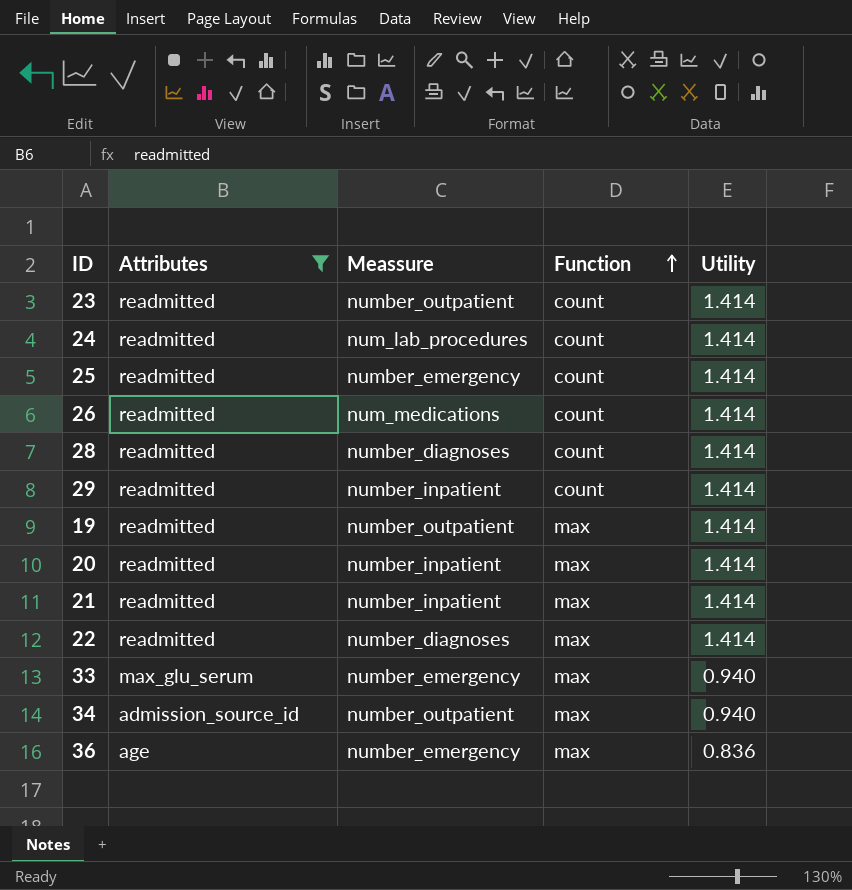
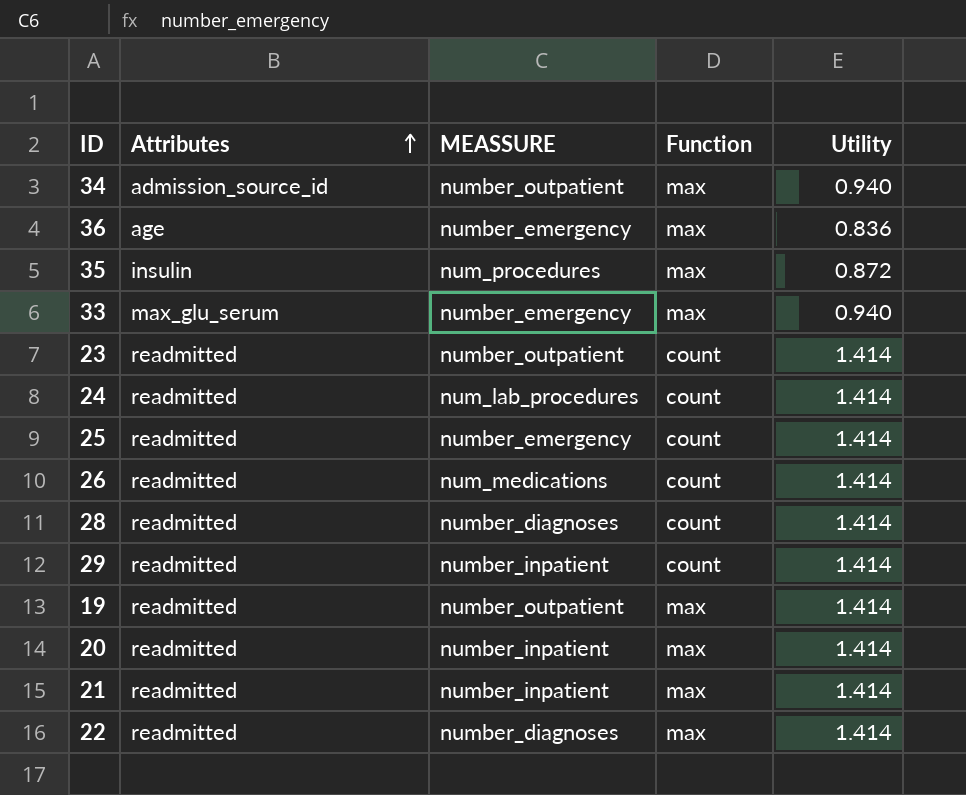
filter: Attributes != insulin -> none
row order: Function ascending -> Attributes ascending
column name: Meassure -> MEASSURE

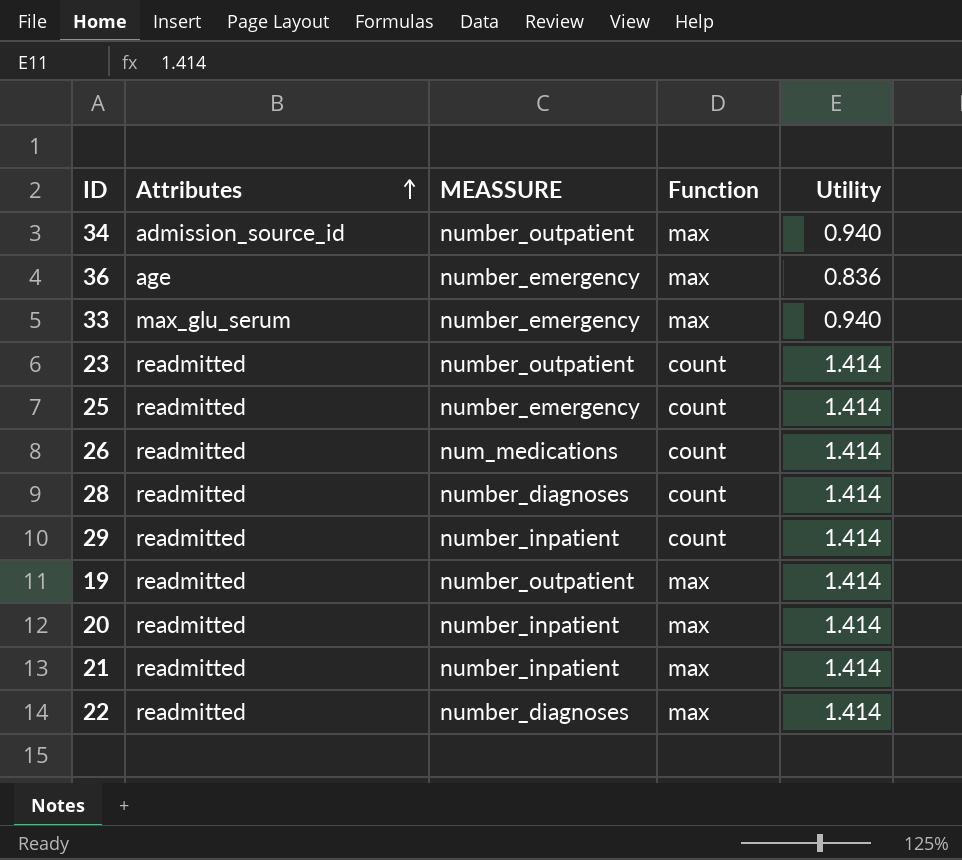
row 35: insulin | num_procedures | max | 0.872 -> none
row 24: readmitted | num_lab_procedures | count | 1.414 -> none

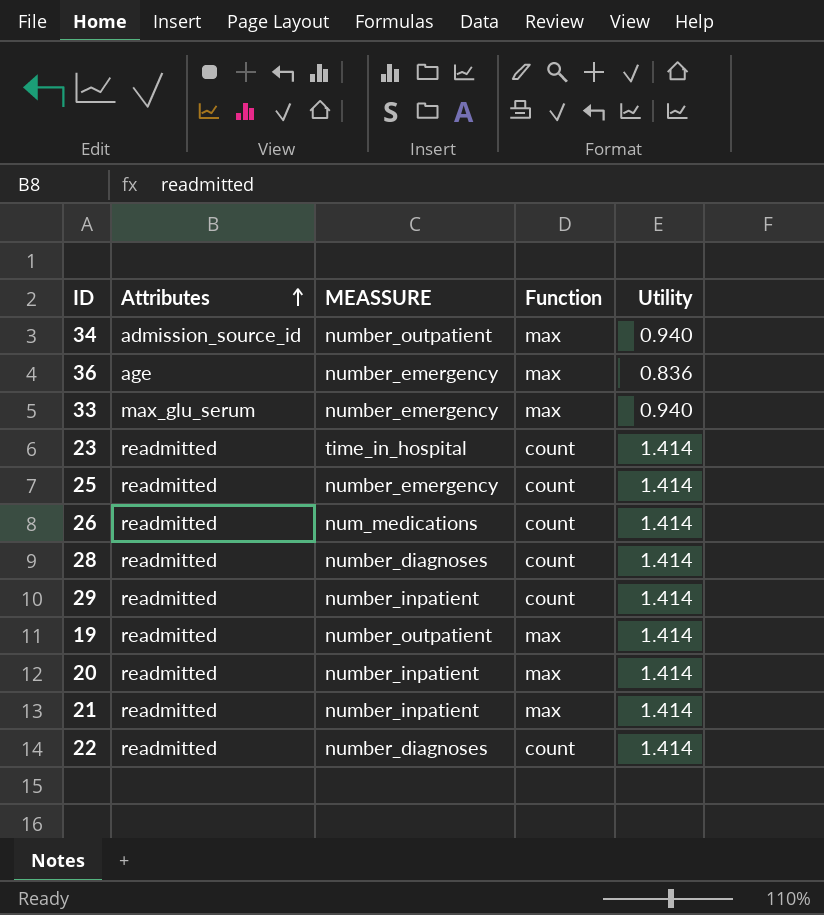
23 | MEASSURE: number_outpatient -> time_in_hospital
22 | Function: max -> count

